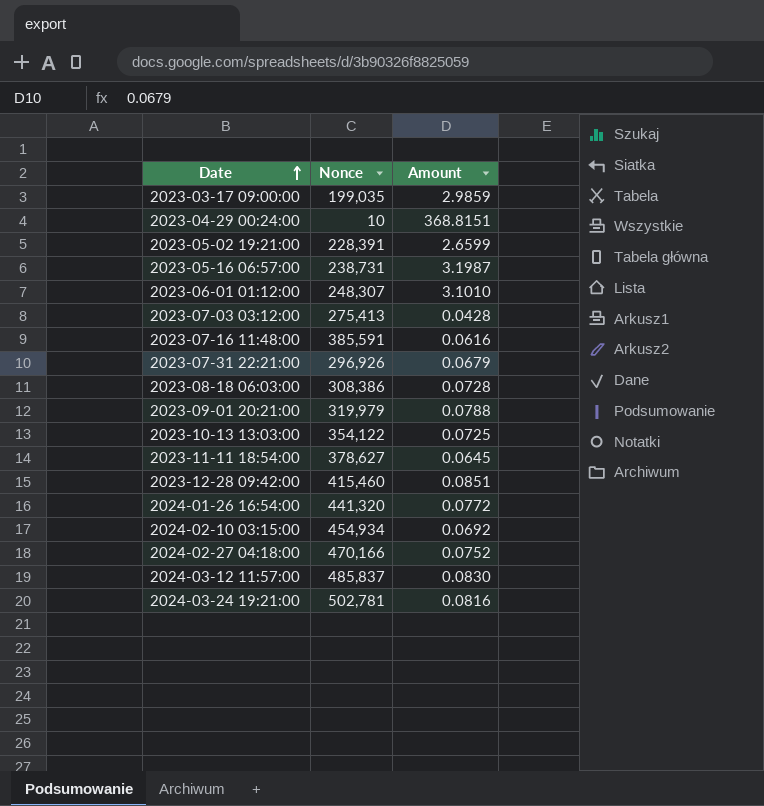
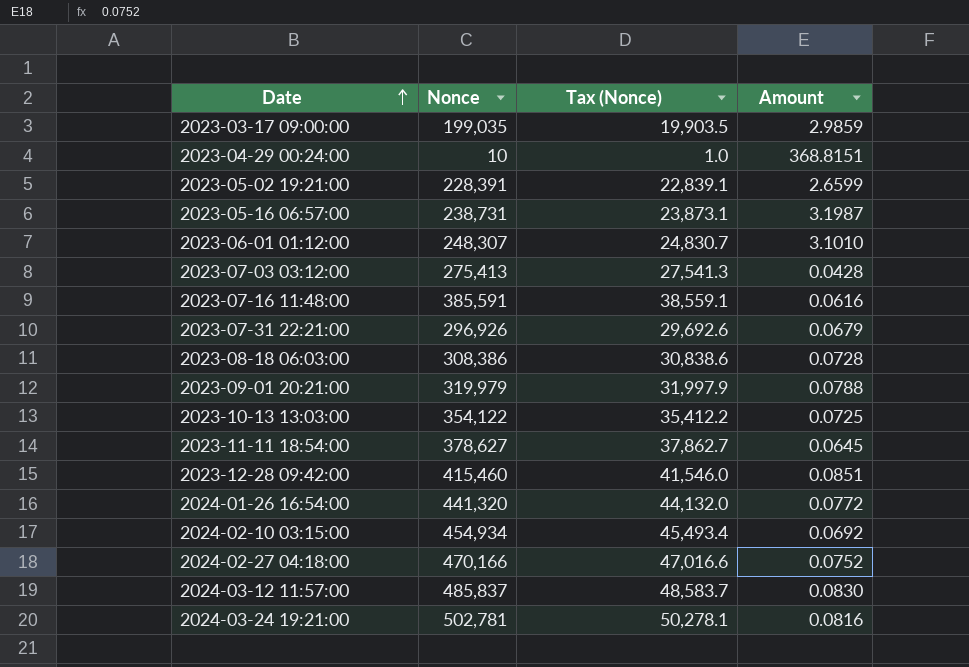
column Tax (Nonce) | formula: none -> [Nonce] * 0.1

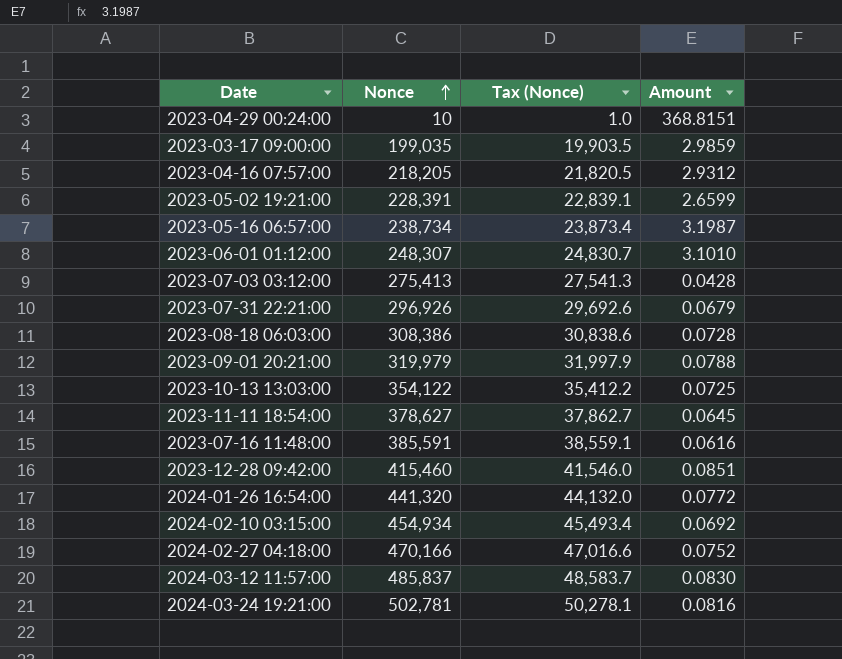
row order: Date ascending -> Nonce ascending
row 2023-04-16 07:57:00: none -> 218,205 | 21,820.5 | 2.9312
2023-05-16 06:57:00 | Nonce: 238,731 -> 238,734
2023-05-16 06:57:00 | Tax (Nonce): 23,873.1 -> 23,873.4

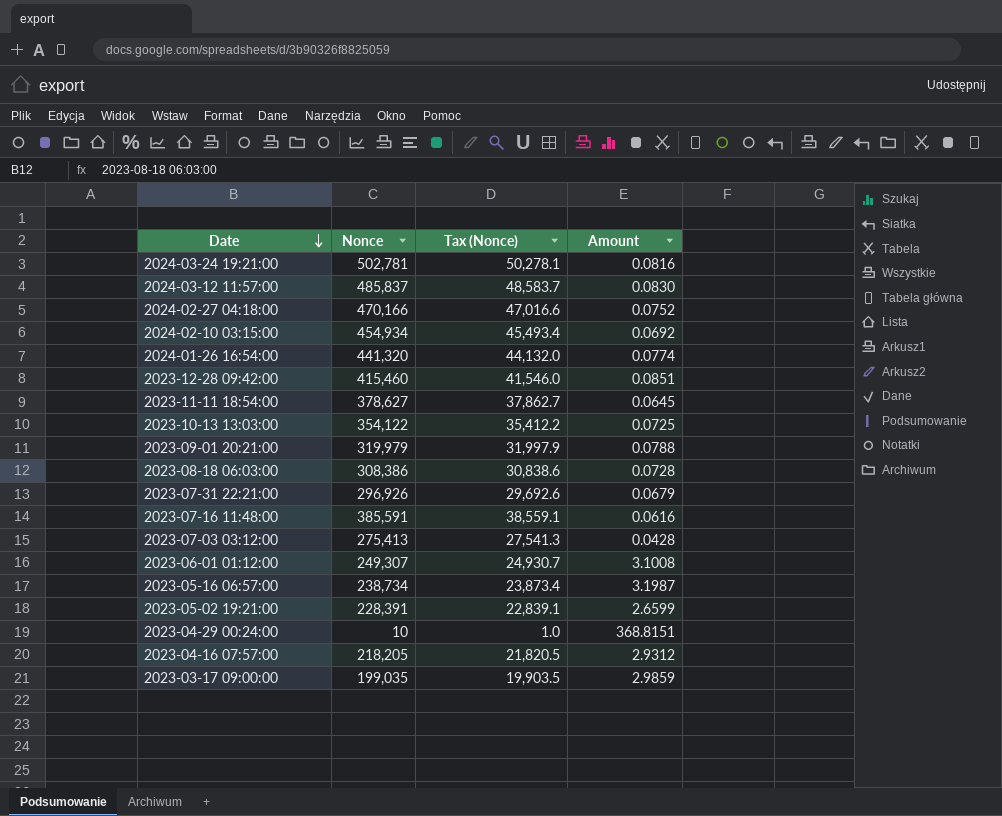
row order: Nonce ascending -> Date descending
2024-01-26 16:54:00 | Amount: 0.0772 -> 0.0774
2023-06-01 01:12:00 | Nonce: 248,307 -> 249,307
2023-06-01 01:12:00 | Tax (Nonce): 24,830.7 -> 24,930.7
2023-06-01 01:12:00 | Amount: 3.1010 -> 3.1008

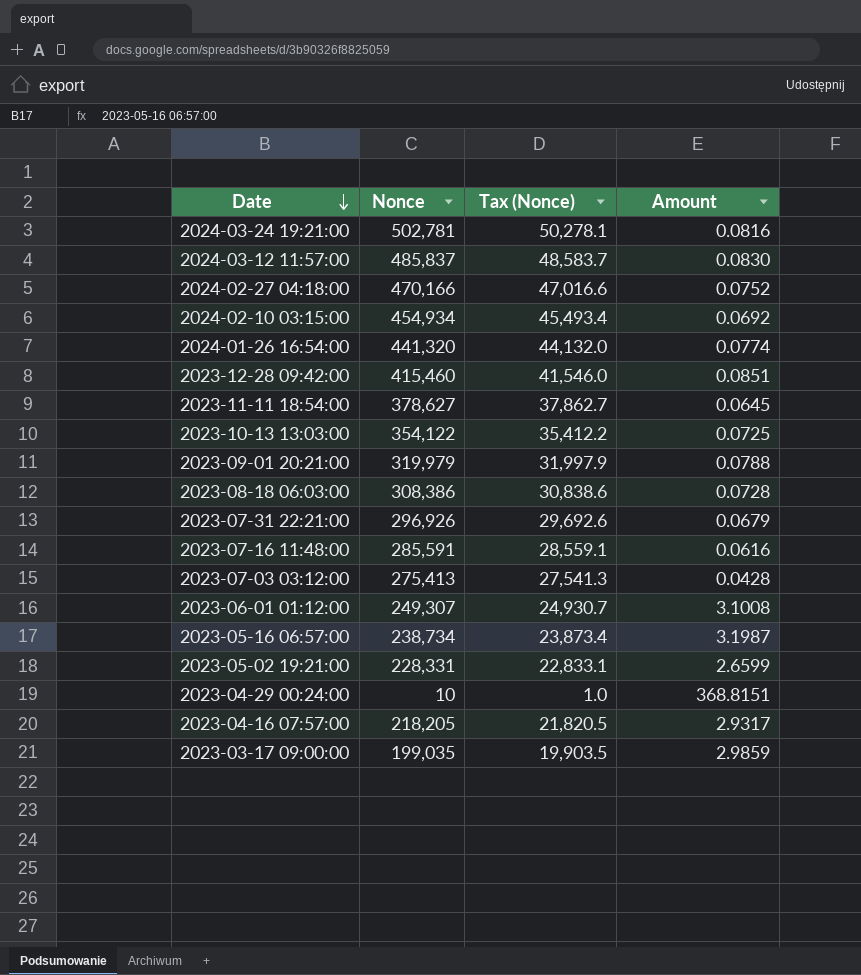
2023-07-16 11:48:00 | Nonce: 385,591 -> 285,591
2023-07-16 11:48:00 | Tax (Nonce): 38,559.1 -> 28,559.1
2023-05-02 19:21:00 | Nonce: 228,391 -> 228,331
2023-05-02 19:21:00 | Tax (Nonce): 22,839.1 -> 22,833.1
2023-04-16 07:57:00 | Amount: 2.9312 -> 2.9317

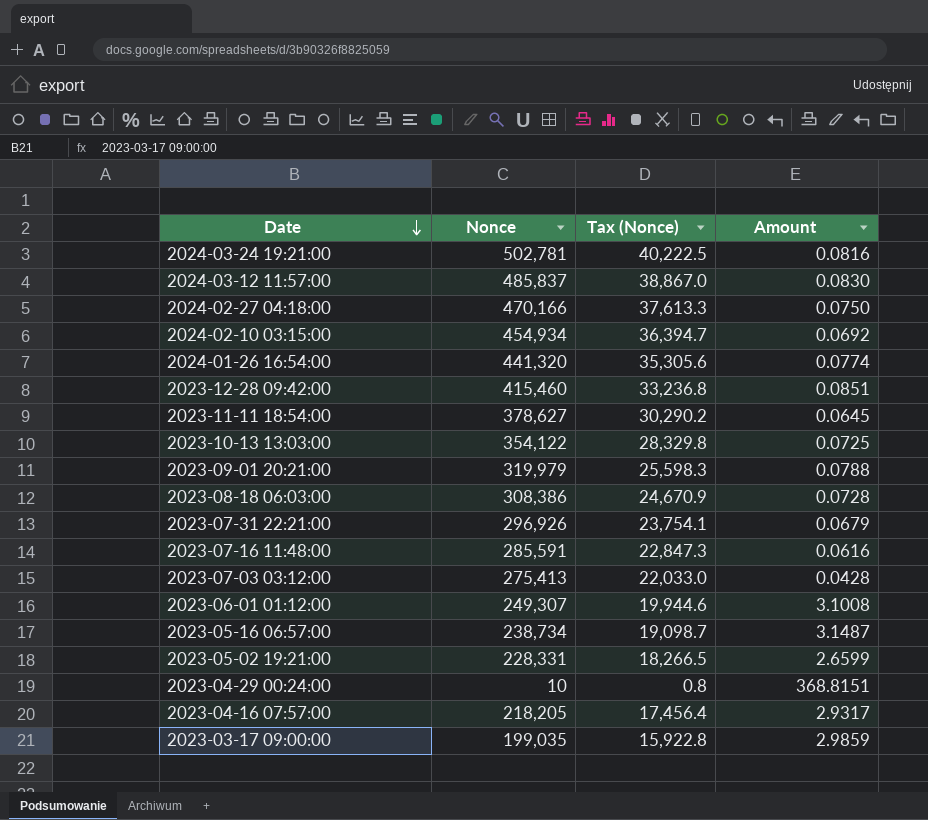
column Tax (Nonce) | formula: [Nonce] * 0.1 -> [Nonce] * 0.08
2024-02-27 04:18:00 | Amount: 0.0752 -> 0.0750
2023-05-16 06:57:00 | Amount: 3.1987 -> 3.1487

